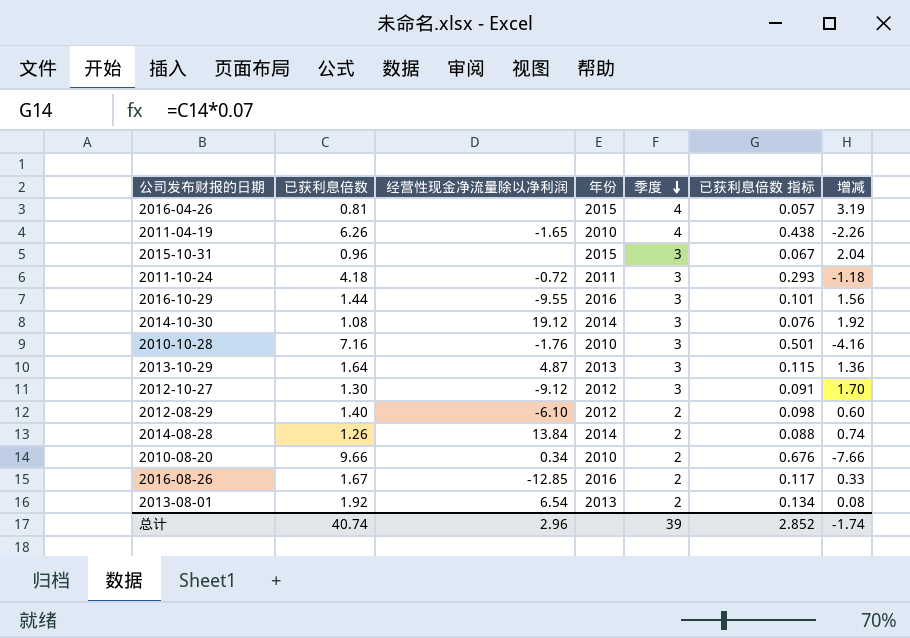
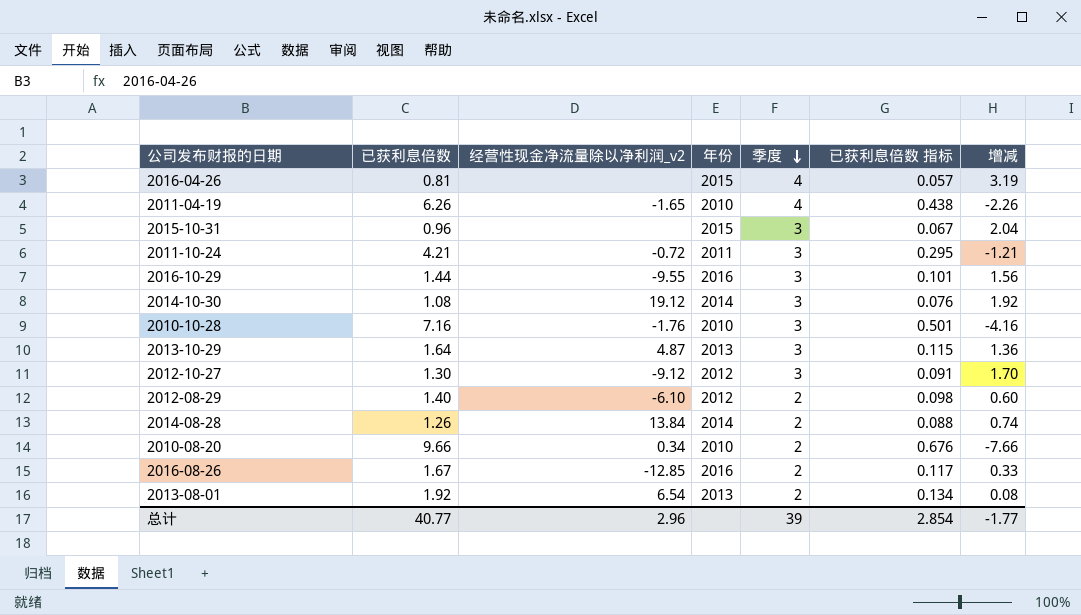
column name: 经营性现金净流量除以净利润 -> 经营性现金净流量除以净利润_v2
2011-10-24 | 已获利息倍数: 4.18 -> 4.21
2011-10-24 | 已获利息倍数 指标: 0.293 -> 0.295
2011-10-24 | 增减: -1.18 -> -1.21
总计 | 已获利息倍数: 40.74 -> 40.77
总计 | 已获利息倍数 指标: 2.852 -> 2.854
总计 | 增减: -1.74 -> -1.77

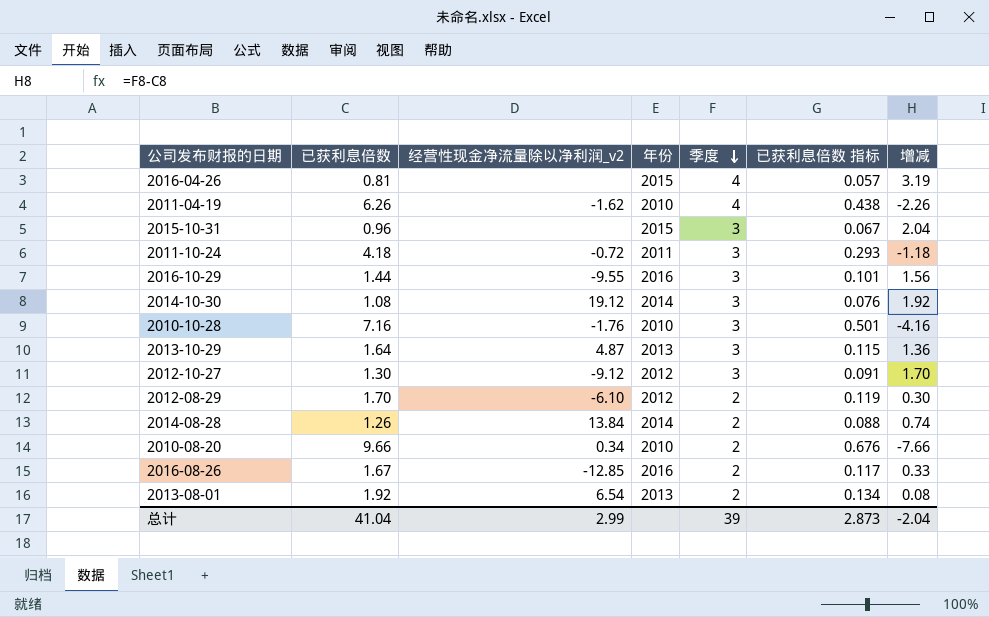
2011-04-19 | 经营性现金净流量除以净利润_v2: -1.65 -> -1.62
2011-10-24 | 已获利息倍数: 4.21 -> 4.18
2011-10-24 | 已获利息倍数 指标: 0.295 -> 0.293
2011-10-24 | 增减: -1.21 -> -1.18
2012-08-29 | 已获利息倍数: 1.40 -> 1.70
2012-08-29 | 已获利息倍数 指标: 0.098 -> 0.119
2012-08-29 | 增减: 0.60 -> 0.30
总计 | 已获利息倍数: 40.77 -> 41.04
总计 | 经营性现金净流量除以净利润_v2: 2.96 -> 2.99
总计 | 已获利息倍数 指标: 2.854 -> 2.873
总计 | 增减: -1.77 -> -2.04

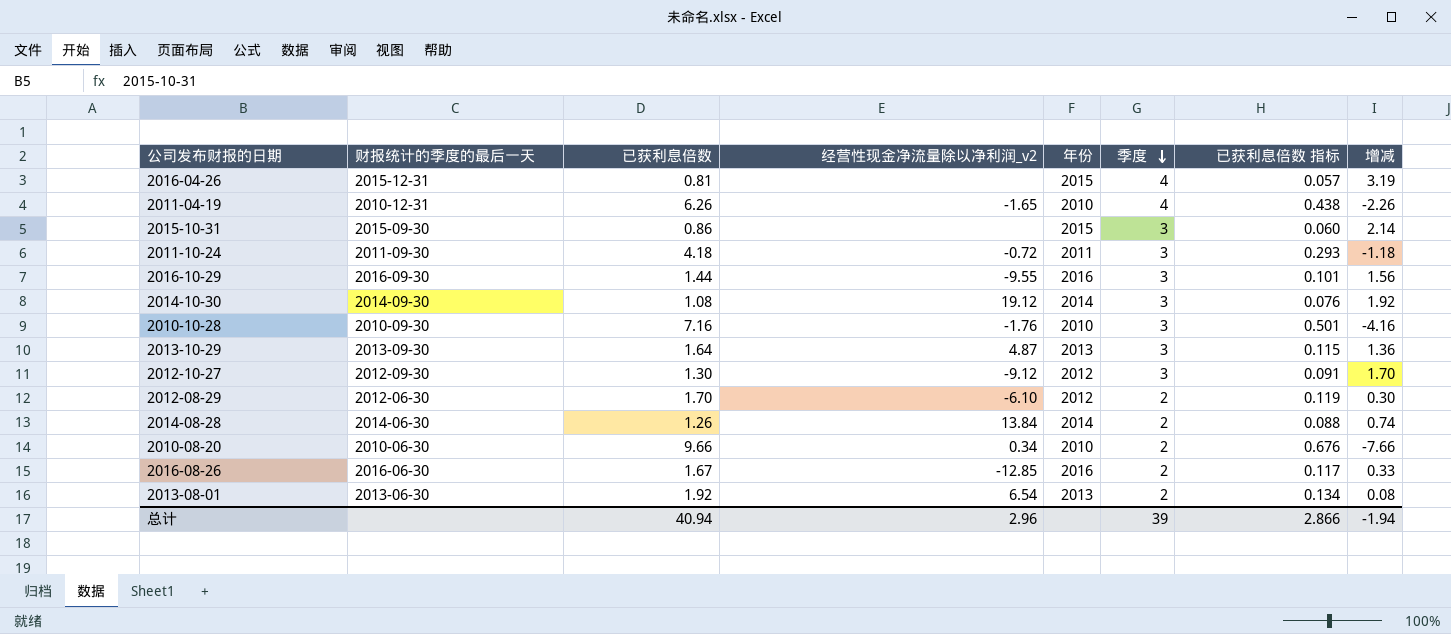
column 财报统计的季度的最后一天 | position: none -> 2
2011-04-19 | 经营性现金净流量除以净利润_v2: -1.62 -> -1.65
2015-10-31 | 已获利息倍数: 0.96 -> 0.86
2015-10-31 | 已获利息倍数 指标: 0.067 -> 0.060
2015-10-31 | 增减: 2.04 -> 2.14
总计 | 已获利息倍数: 41.04 -> 40.94
总计 | 经营性现金净流量除以净利润_v2: 2.99 -> 2.96
总计 | 已获利息倍数 指标: 2.873 -> 2.866
总计 | 增减: -2.04 -> -1.94

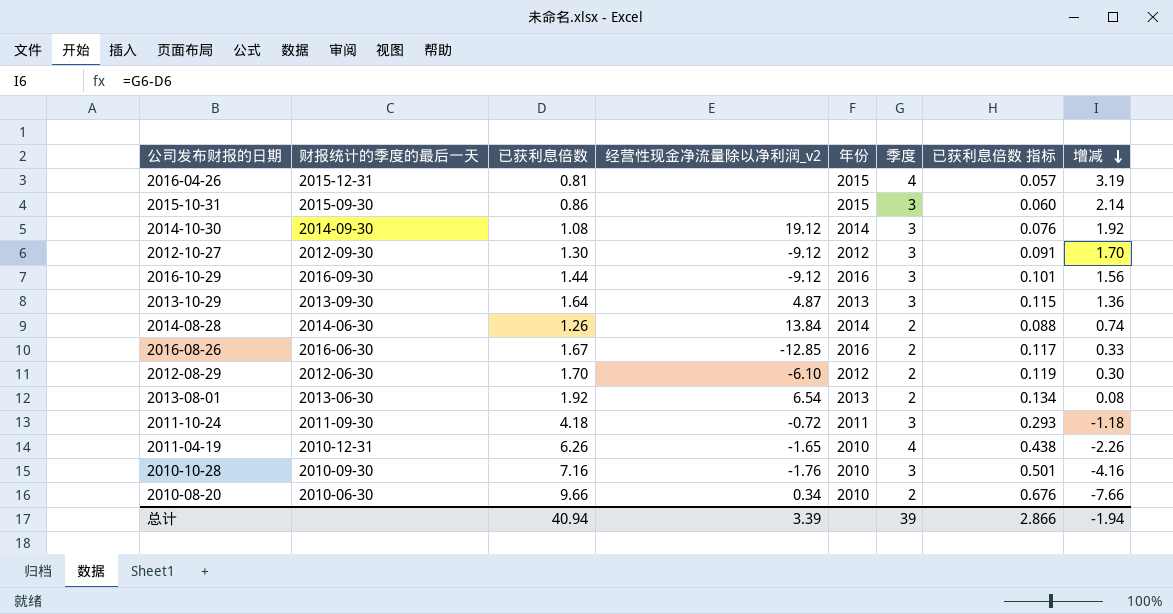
row order: 季度 descending -> 增减 descending
2016-10-29 | 经营性现金净流量除以净利润_v2: -9.55 -> -9.12
总计 | 经营性现金净流量除以净利润_v2: 2.96 -> 3.39

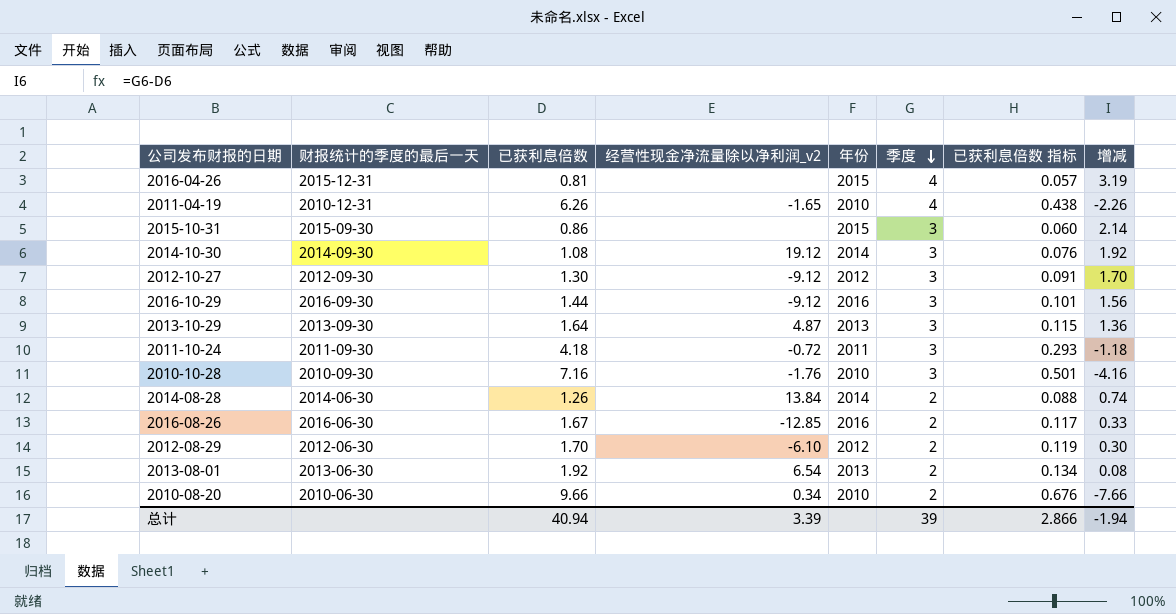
row order: 增减 descending -> 季度 descending

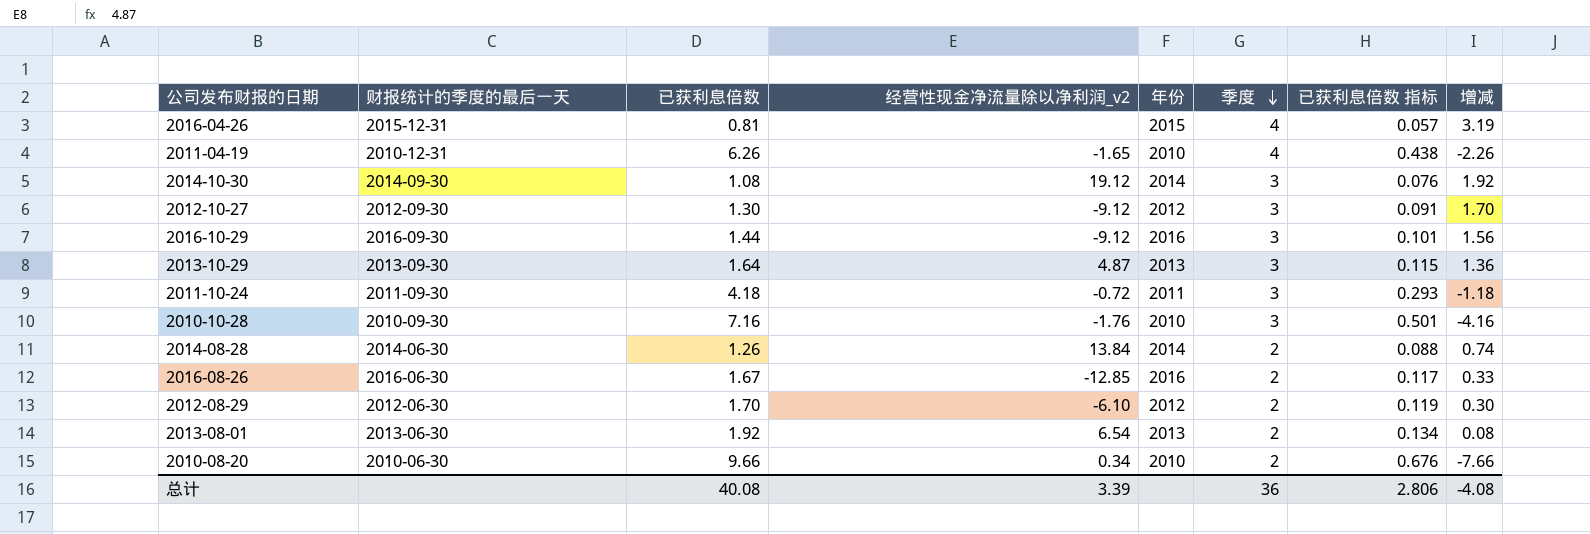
row 2015-10-31: 2015-09-30 | 0.86 | none | 2015 | 3 | 0.060 | 2.14 -> none
总计 | 已获利息倍数: 40.94 -> 40.08
总计 | 季度: 39 -> 36
总计 | 已获利息倍数 指标: 2.866 -> 2.806
总计 | 增减: -1.94 -> -4.08

